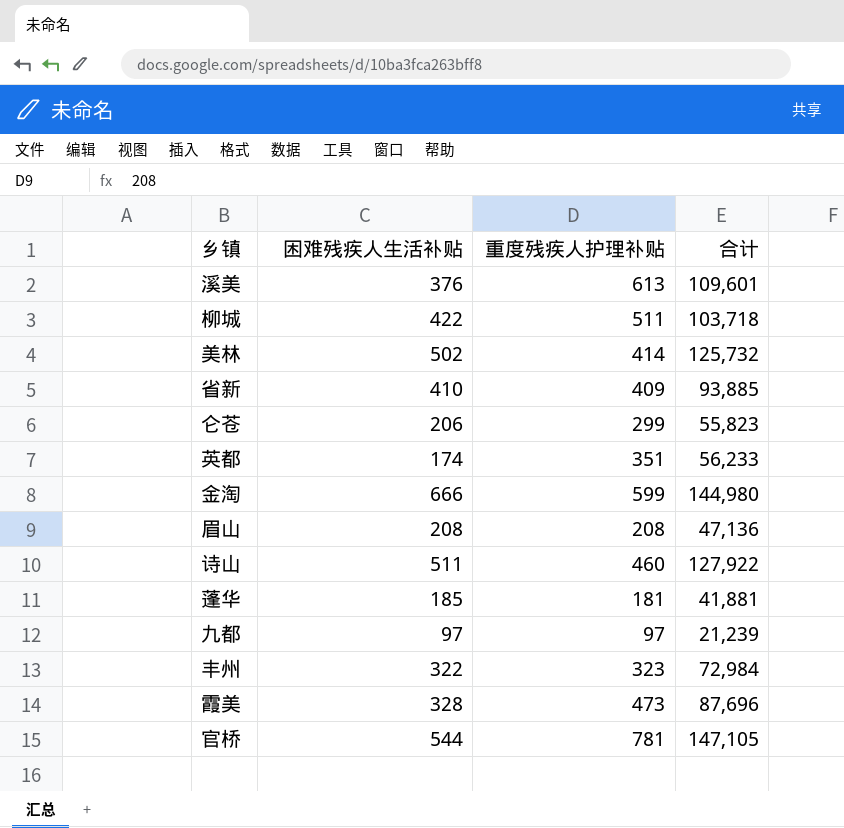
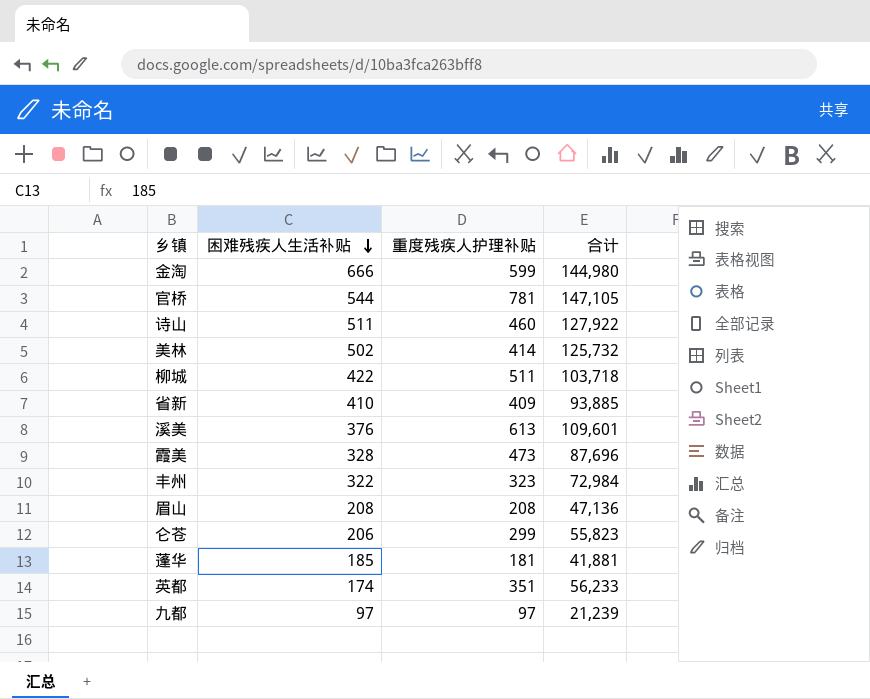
row order: none -> 困难残疾人生活补贴 descending

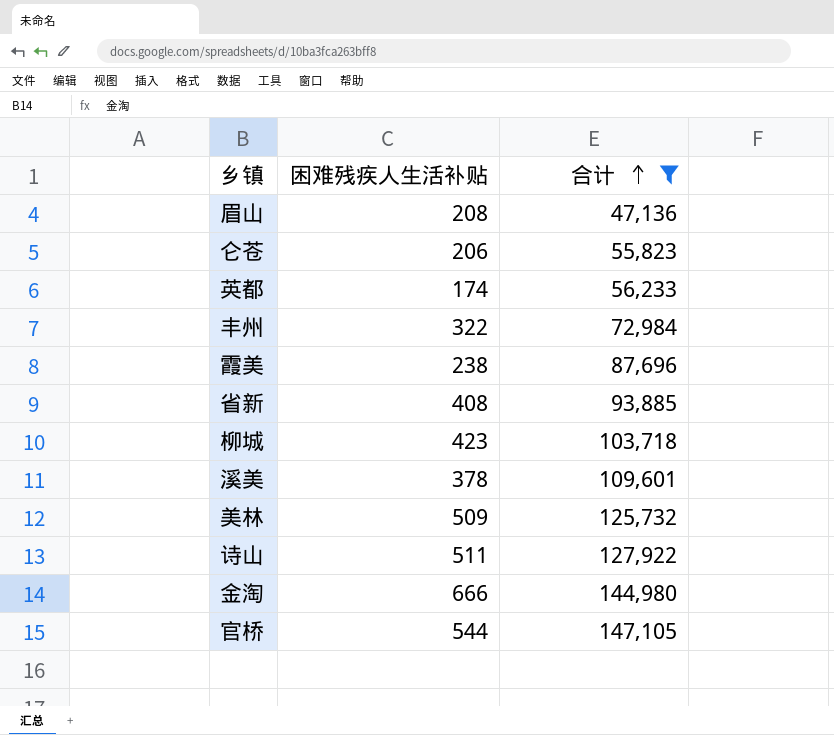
filter: none -> 合计 >= 47,136
row order: 困难残疾人生活补贴 descending -> 合计 ascending
column 重度残疾人护理补贴 | position: 3 -> none
霞美 | 困难残疾人生活补贴: 328 -> 238
省新 | 困难残疾人生活补贴: 410 -> 408
柳城 | 困难残疾人生活补贴: 422 -> 423
溪美 | 困难残疾人生活补贴: 376 -> 378
美林 | 困难残疾人生活补贴: 502 -> 509

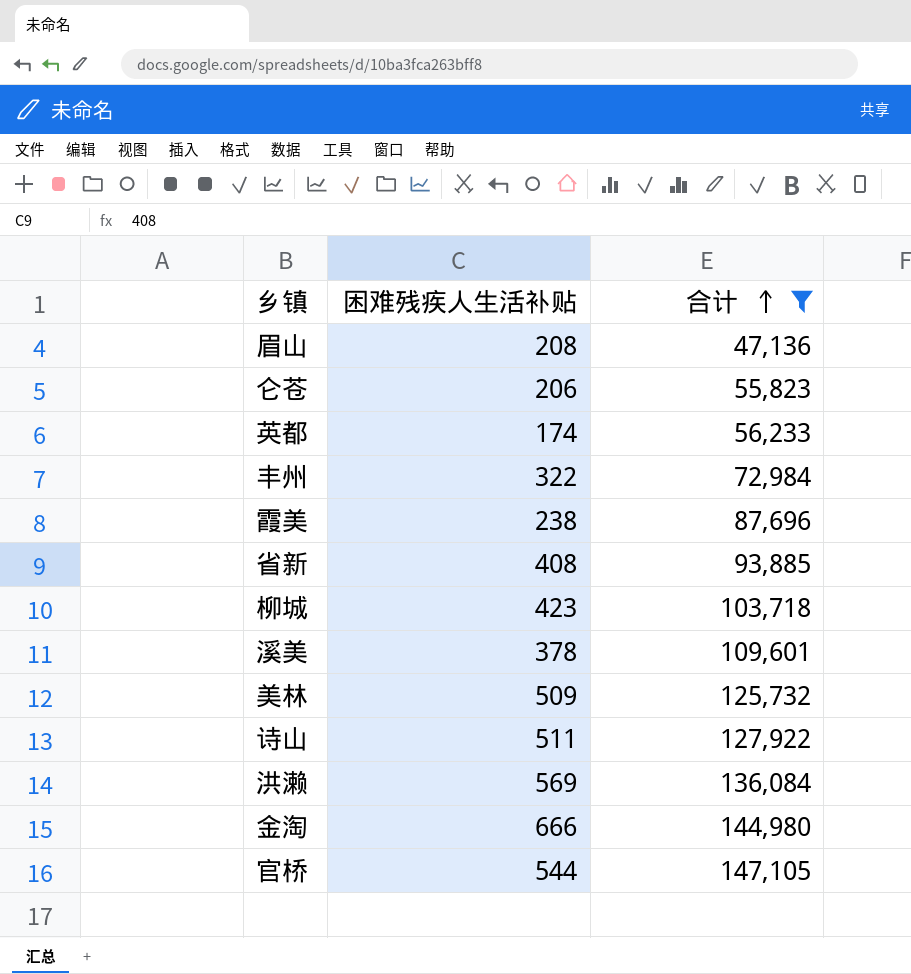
row 洪濑: none -> 569 | 136,084

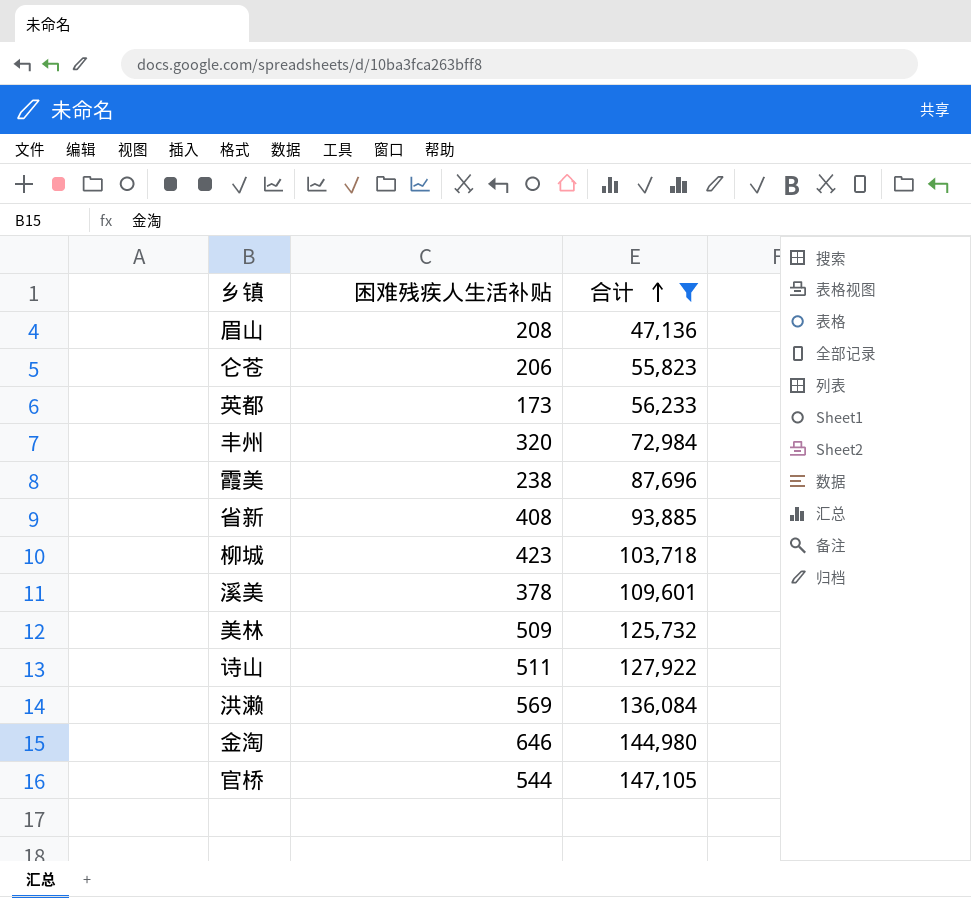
英都 | 困难残疾人生活补贴: 174 -> 173
丰州 | 困难残疾人生活补贴: 322 -> 320
金淘 | 困难残疾人生活补贴: 666 -> 646

